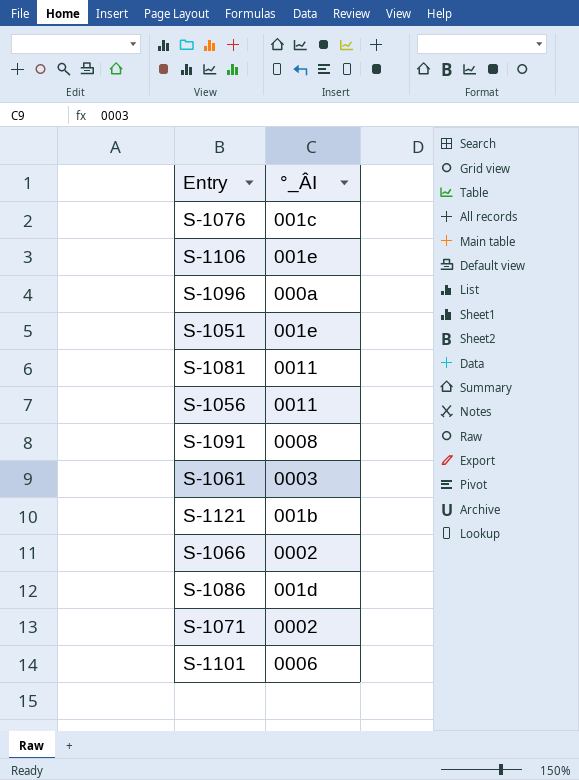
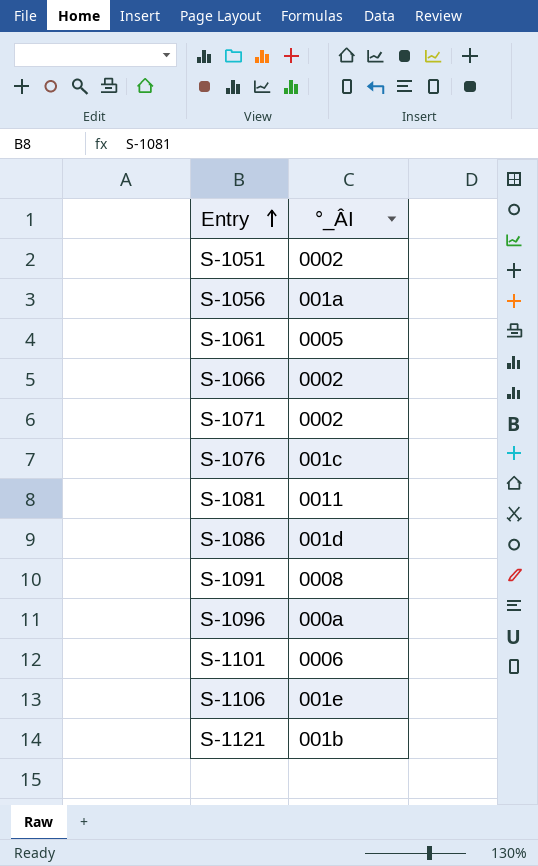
row order: none -> Entry ascending
S-1051 | °_ÂI: 001e -> 0002
S-1056 | °_ÂI: 0011 -> 001a
S-1061 | °_ÂI: 0003 -> 0005

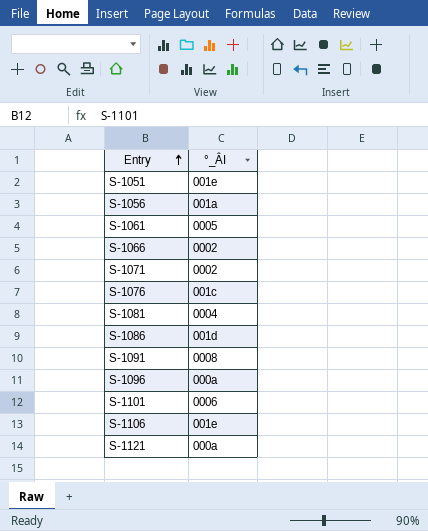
S-1051 | °_ÂI: 0002 -> 001e
S-1081 | °_ÂI: 0011 -> 0004
S-1121 | °_ÂI: 001b -> 000a

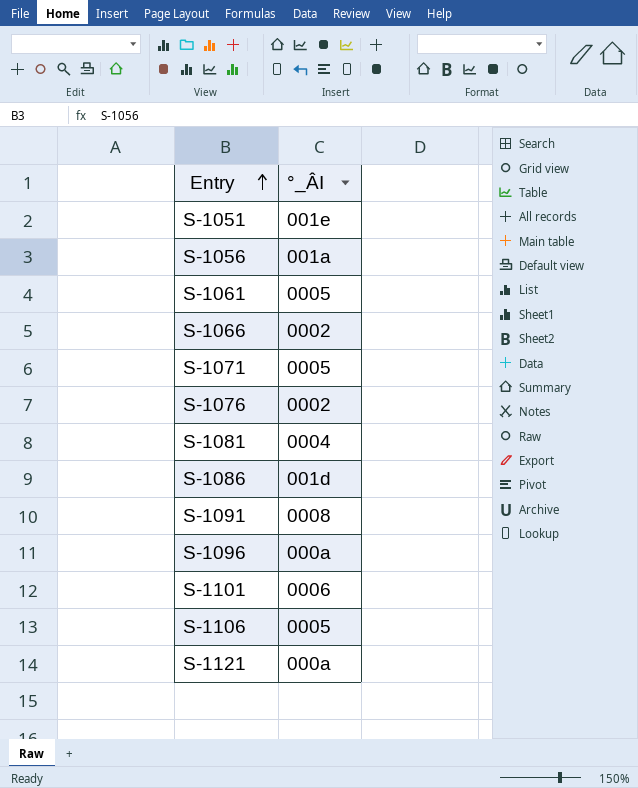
S-1071 | °_ÂI: 0002 -> 0005
S-1076 | °_ÂI: 001c -> 0002
S-1106 | °_ÂI: 001e -> 0005

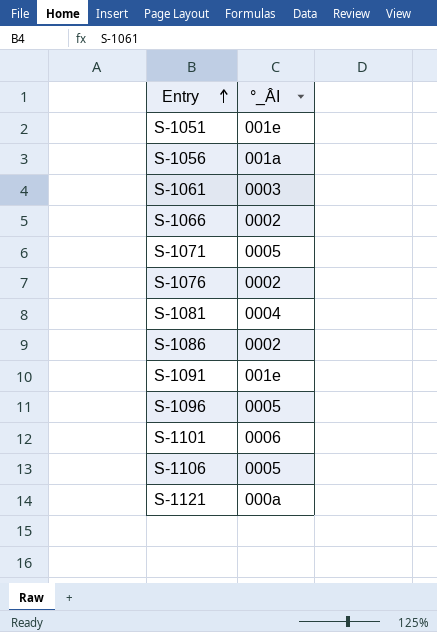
S-1061 | °_ÂI: 0005 -> 0003
S-1086 | °_ÂI: 001d -> 0002
S-1091 | °_ÂI: 0008 -> 001e
S-1096 | °_ÂI: 000a -> 0005

